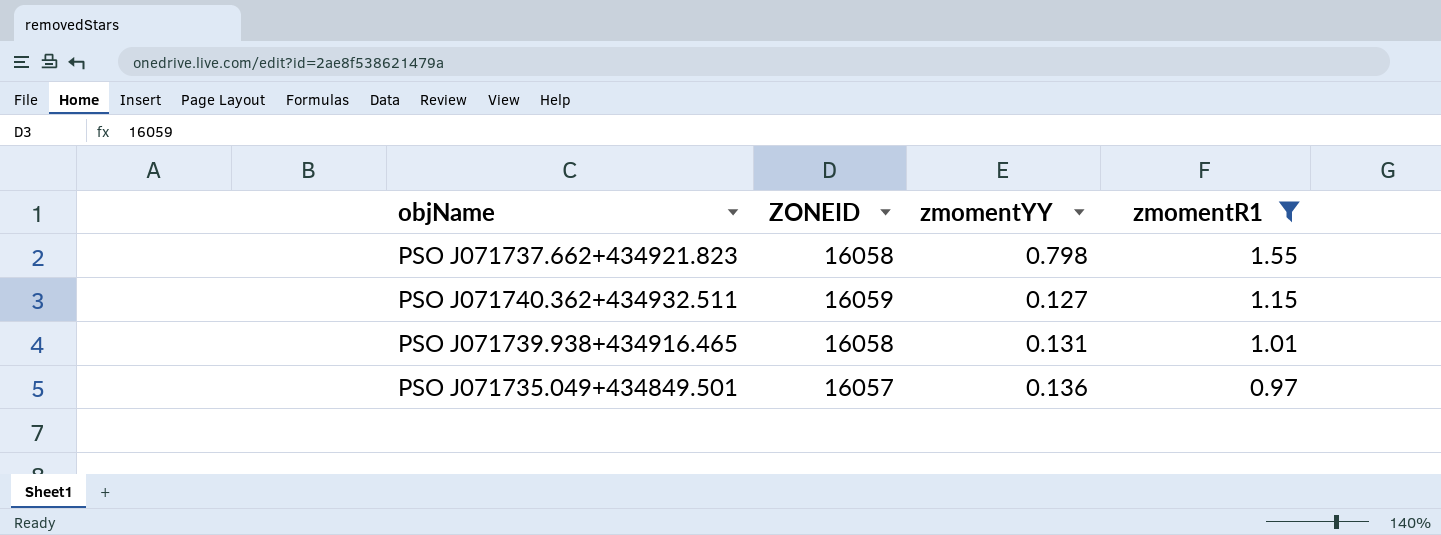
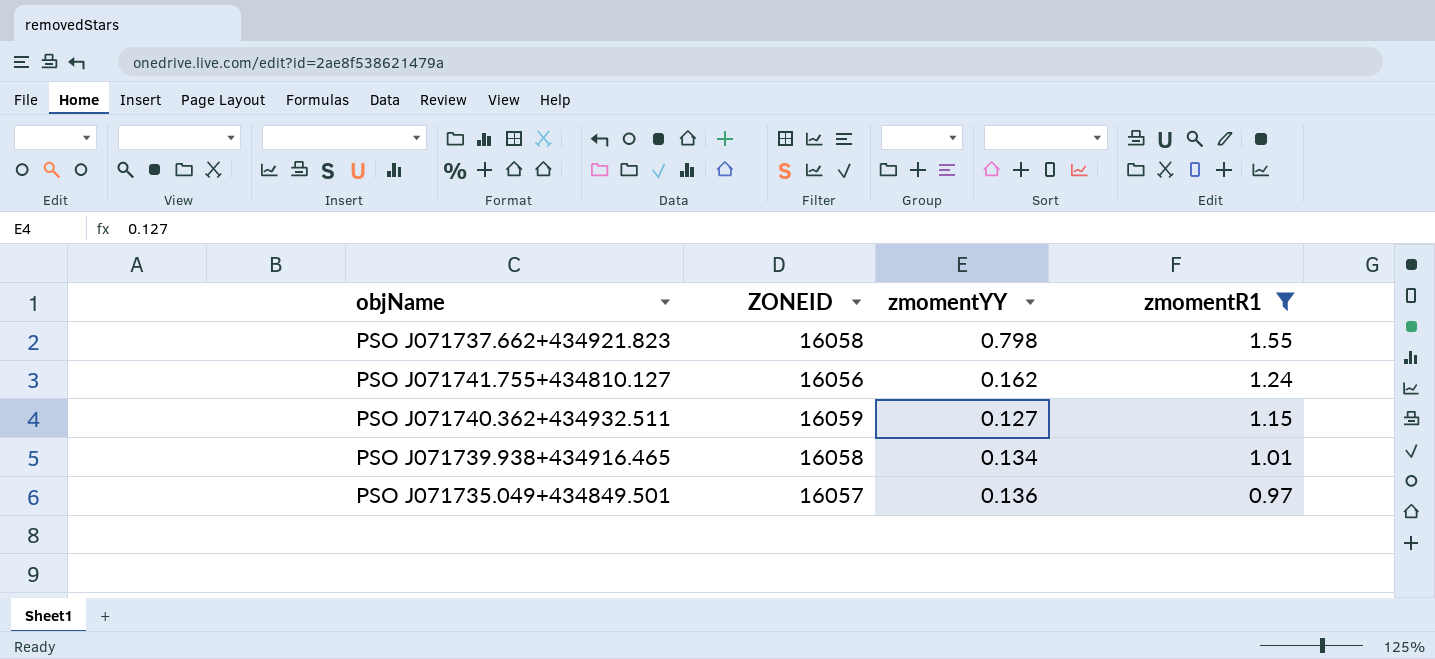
row PSO J071741.755+434810.127: none -> 16056 | 0.162 | 1.24
PSO J071739.938+434916.465 | zmomentYY: 0.131 -> 0.134

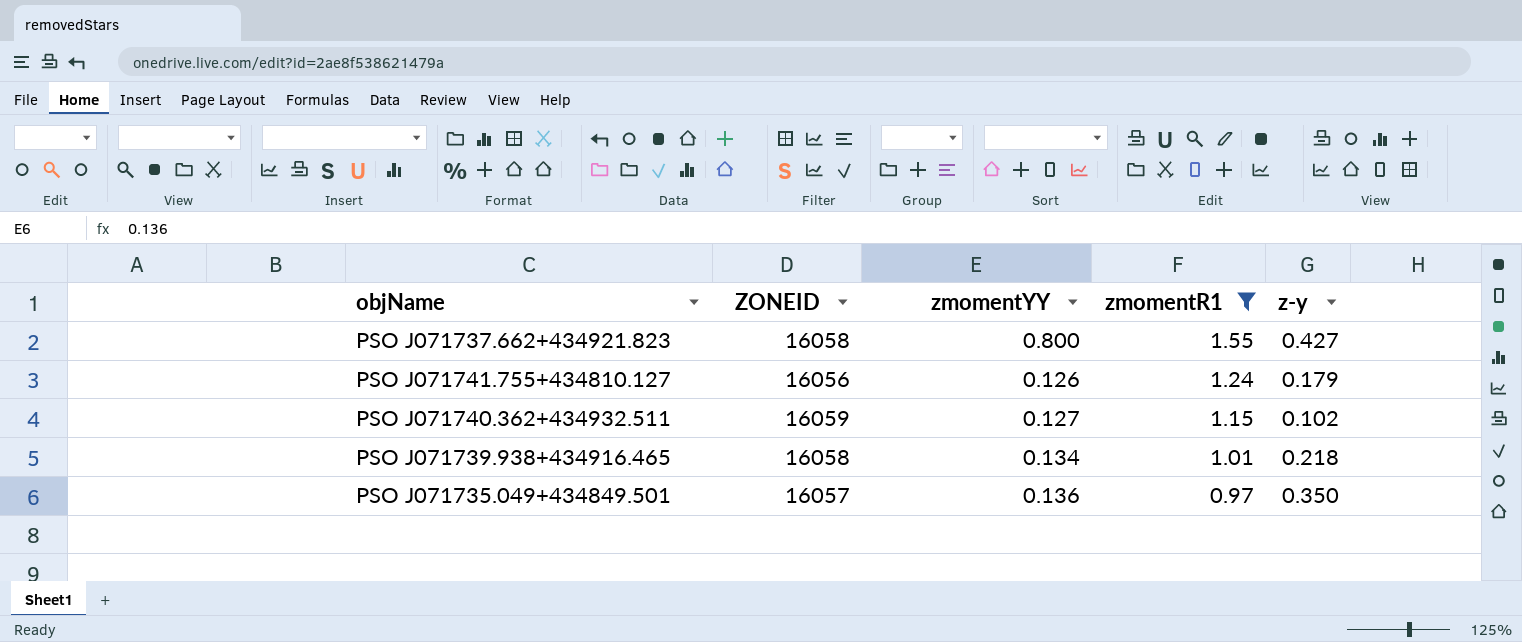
column z-y | position: none -> 5
PSO J071737.662+434921.823 | zmomentYY: 0.798 -> 0.800
PSO J071741.755+434810.127 | zmomentYY: 0.162 -> 0.126

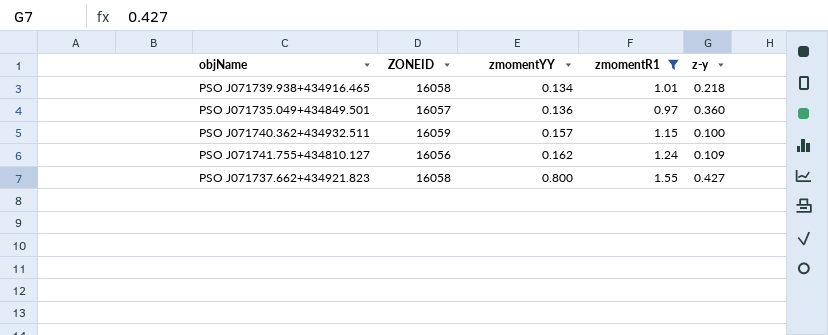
row order: zmomentR1 descending -> zmomentYY ascending
PSO J071735.049+434849.501 | z-y: 0.350 -> 0.360
PSO J071740.362+434932.511 | zmomentYY: 0.127 -> 0.157
PSO J071740.362+434932.511 | z-y: 0.102 -> 0.100
PSO J071741.755+434810.127 | zmomentYY: 0.126 -> 0.162
PSO J071741.755+434810.127 | z-y: 0.179 -> 0.109

